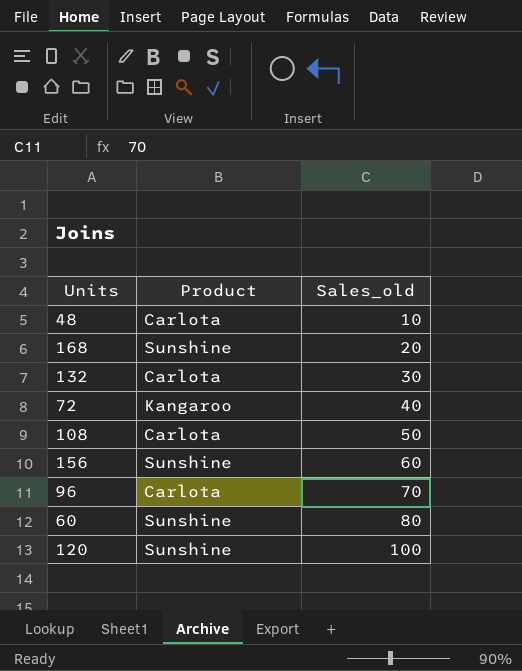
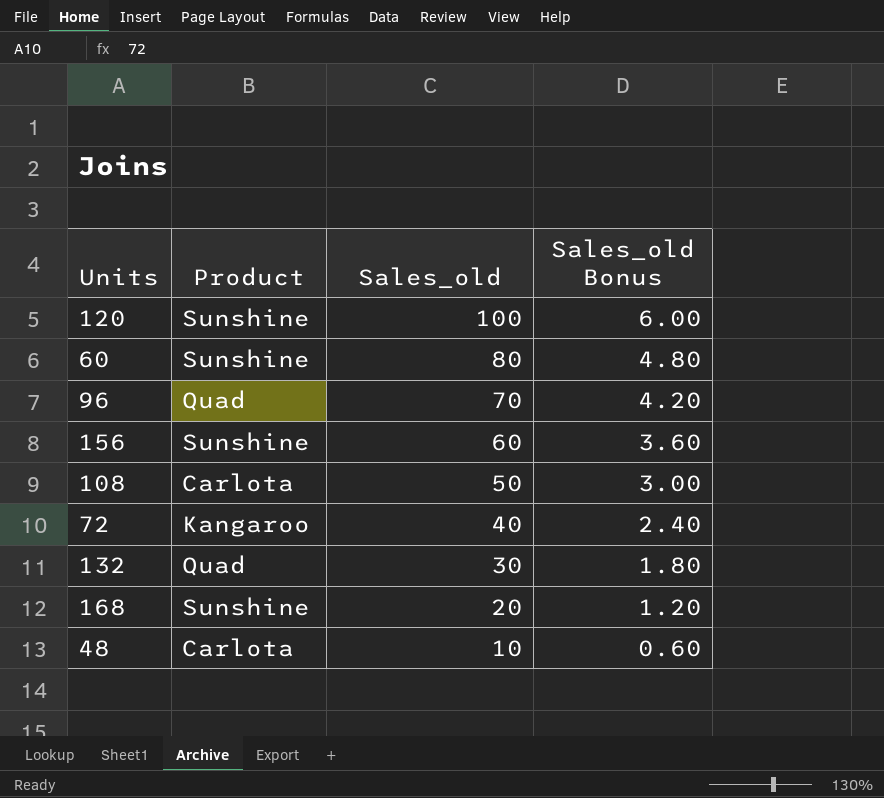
row order: Sales_old ascending -> Sales_old descending
column Sales_old Bonus | formula: none -> [Sales_old] * 0.06
96 | Product: Carlota -> Quad
132 | Product: Carlota -> Quad

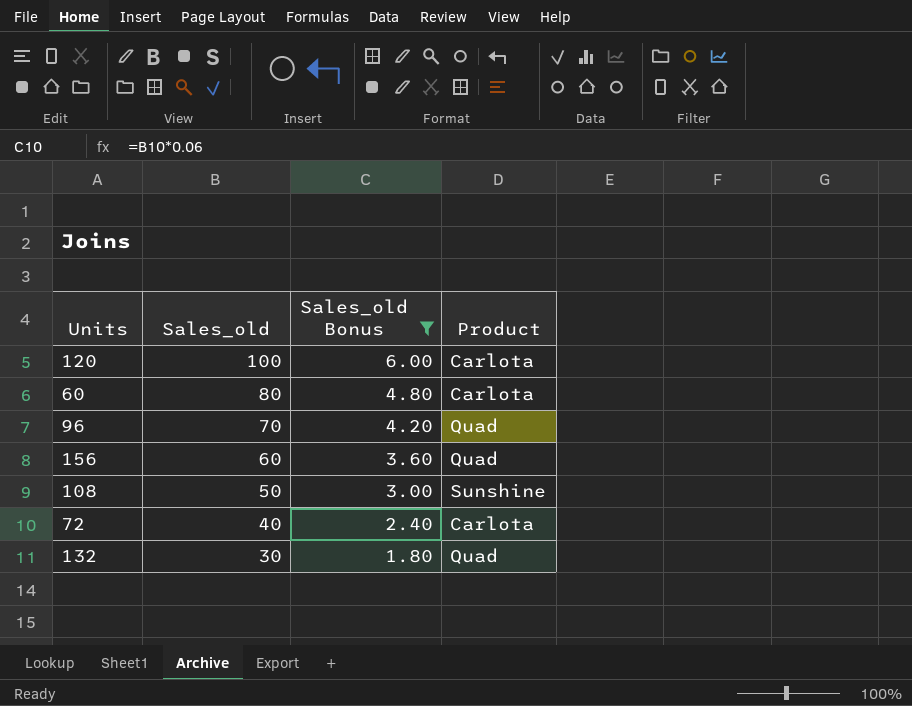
filter: none -> Sales_old Bonus >= 1.80
column Product | position: 2 -> 4
120 | Product: Sunshine -> Carlota
60 | Product: Sunshine -> Carlota
156 | Product: Sunshine -> Quad
108 | Product: Carlota -> Sunshine
72 | Product: Kangaroo -> Carlota

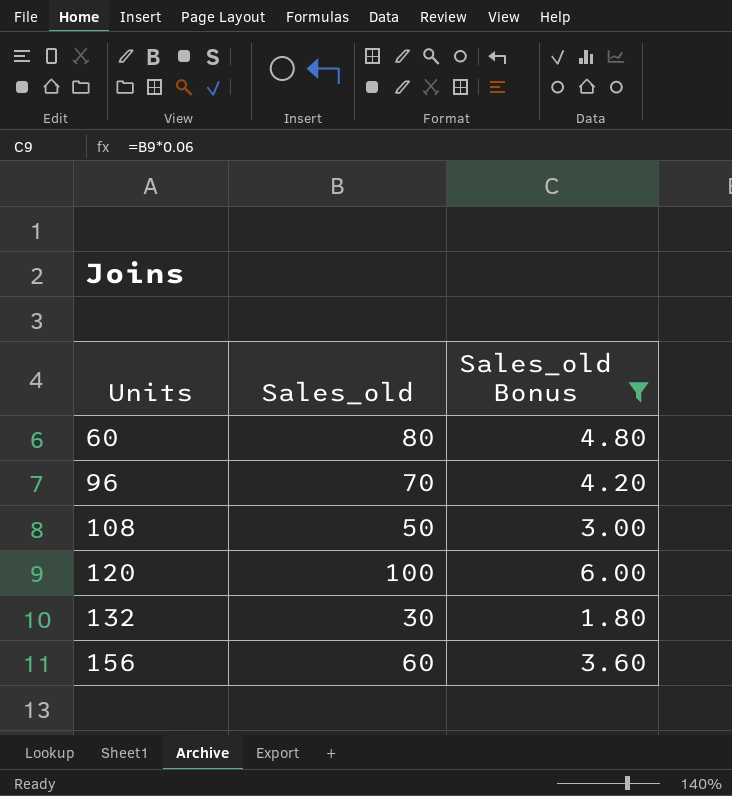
row order: Sales_old descending -> Units ascending
column Product | position: 4 -> none
row 72: 40 | 2.40 | Carlota -> none

